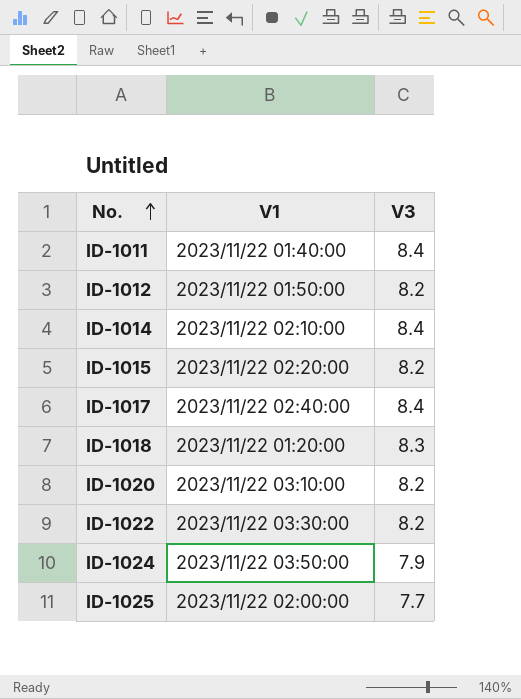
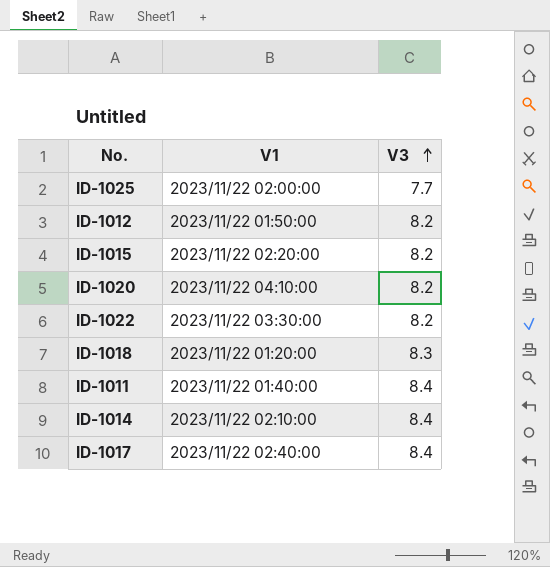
row order: No. ascending -> V3 ascending
row ID-1024: 2023/11/22 03:50:00 | 7.9 -> none
ID-1020 | V1: 2023/11/22 03:10:00 -> 2023/11/22 04:10:00

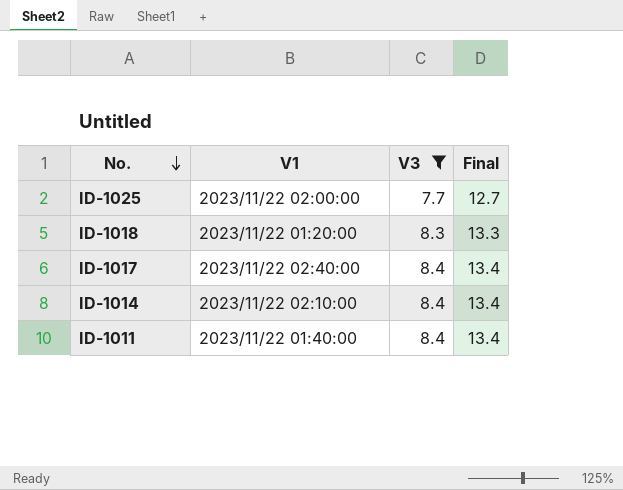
filter: none -> V3 != 8.2
row order: V3 ascending -> No. descending
column Final | formula: none -> [V3] + 5

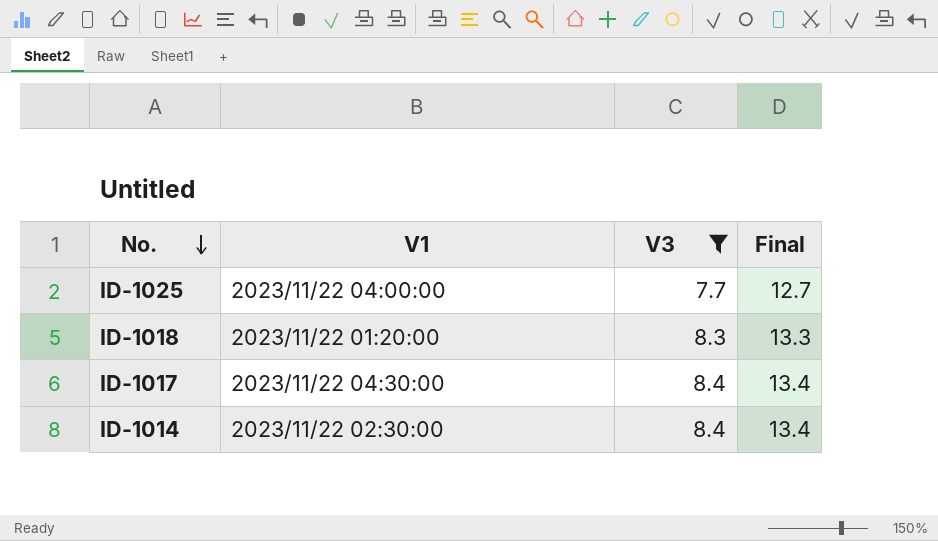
row ID-1011: 2023/11/22 01:40:00 | 8.4 | 13.4 -> none
ID-1025 | V1: 2023/11/22 02:00:00 -> 2023/11/22 04:00:00
ID-1017 | V1: 2023/11/22 02:40:00 -> 2023/11/22 04:30:00
ID-1014 | V1: 2023/11/22 02:10:00 -> 2023/11/22 02:30:00

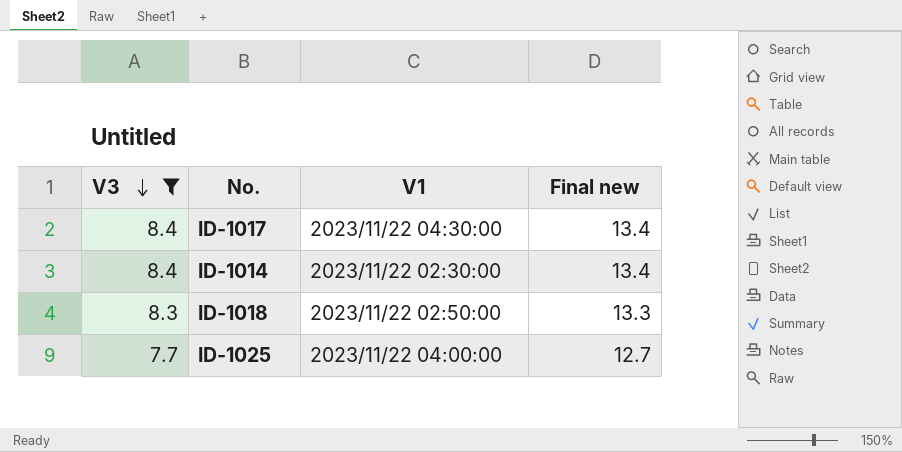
row order: No. descending -> V3 descending
column V3 | position: 3 -> 1
column name: Final -> Final new
ID-1018 | V1: 2023/11/22 01:20:00 -> 2023/11/22 02:50:00

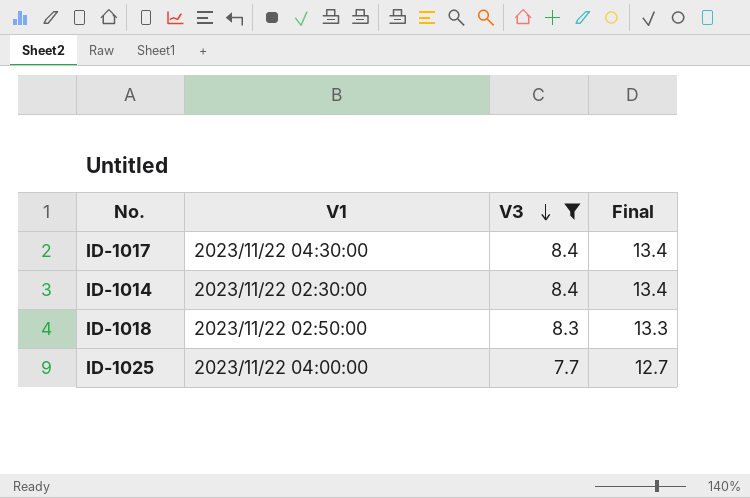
column V3 | position: 1 -> 3
column name: Final new -> Final

